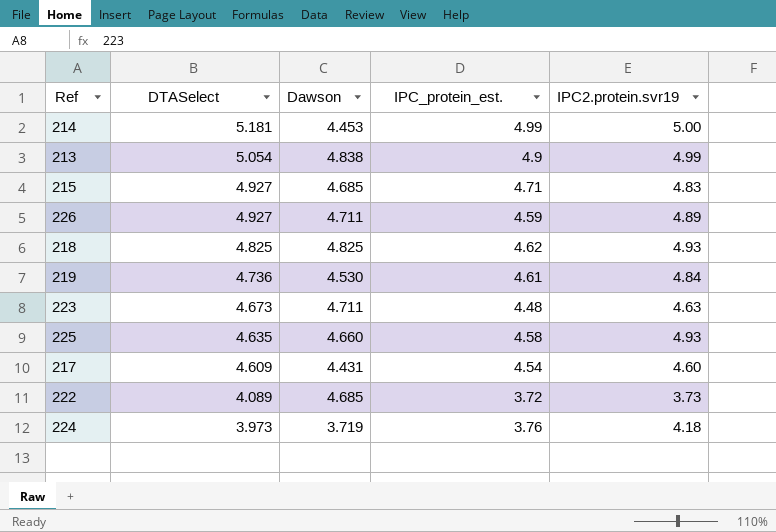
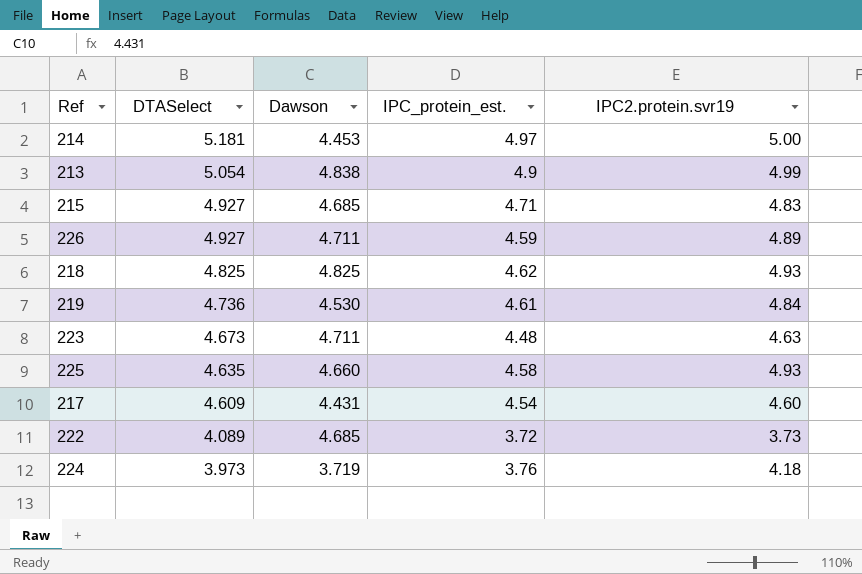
214 | IPC_protein_est.: 4.99 -> 4.97

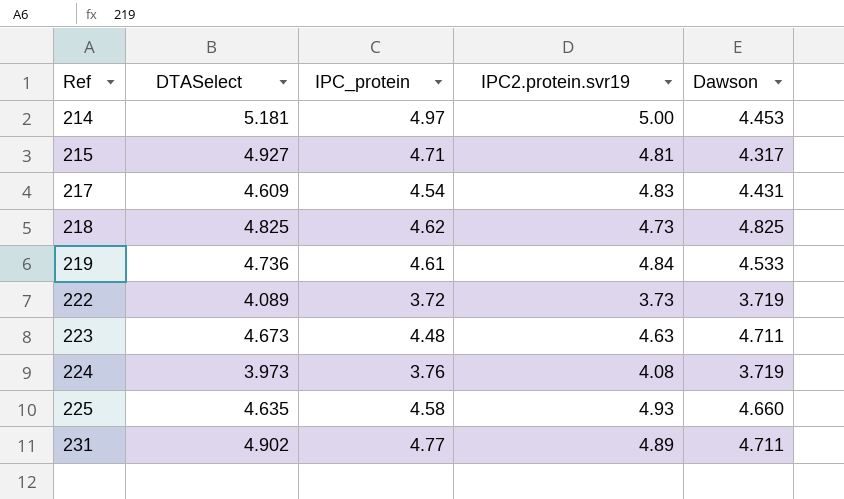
row order: DTASelect descending -> Ref ascending
column name: IPC_protein_est. -> IPC_protein
column Dawson | position: 3 -> 5
row 213: 5.054 | 4.838 | 4.9 | 4.99 -> none
row 226: 4.927 | 4.711 | 4.59 | 4.89 -> none
215 | IPC2.protein.svr19: 4.83 -> 4.81
215 | Dawson: 4.685 -> 4.317
217 | IPC2.protein.svr19: 4.60 -> 4.83
218 | IPC2.protein.svr19: 4.93 -> 4.73
219 | Dawson: 4.530 -> 4.533
222 | Dawson: 4.685 -> 3.719
224 | IPC2.protein.svr19: 4.18 -> 4.08
row 231: none -> 4.902 | 4.77 | 4.89 | 4.711

